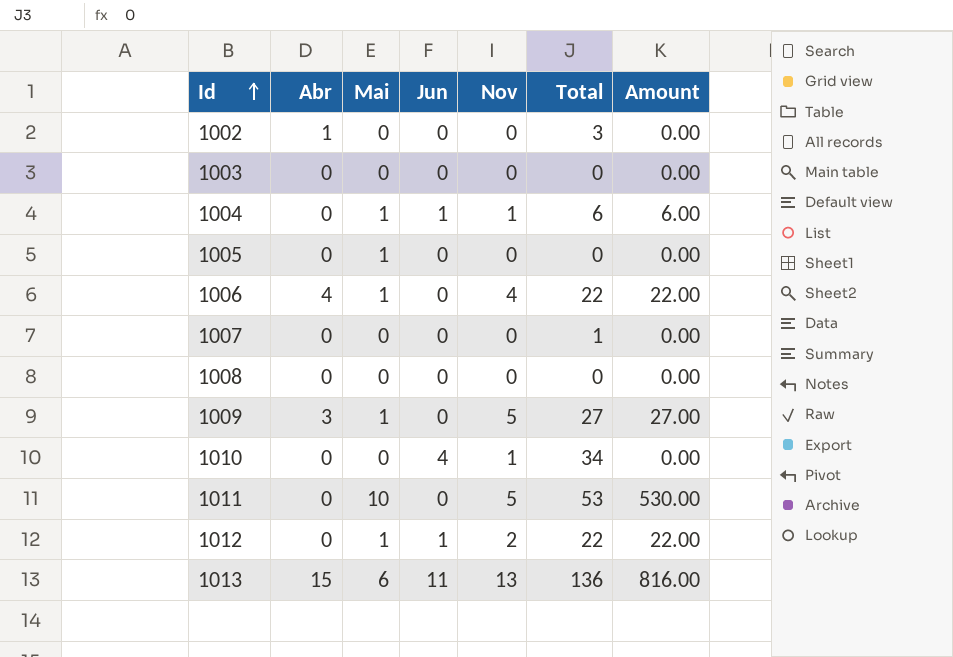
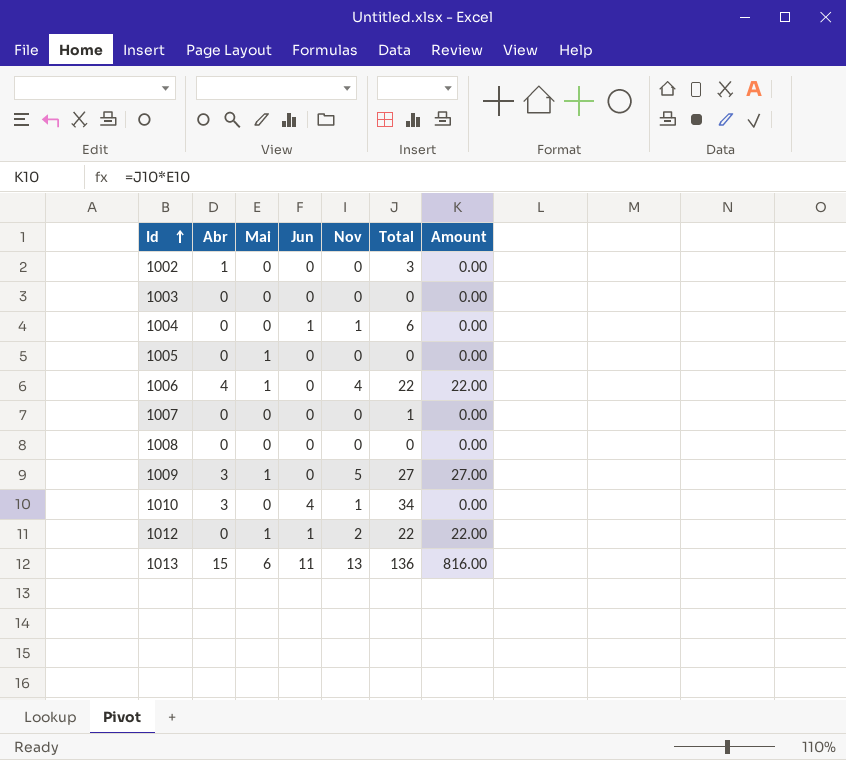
row 1011: 0 | 10 | 0 | 5 | 53 | 530.00 -> none
1004 | Mai: 1 -> 0
1004 | Amount: 6.00 -> 0.00
1010 | Abr: 0 -> 3

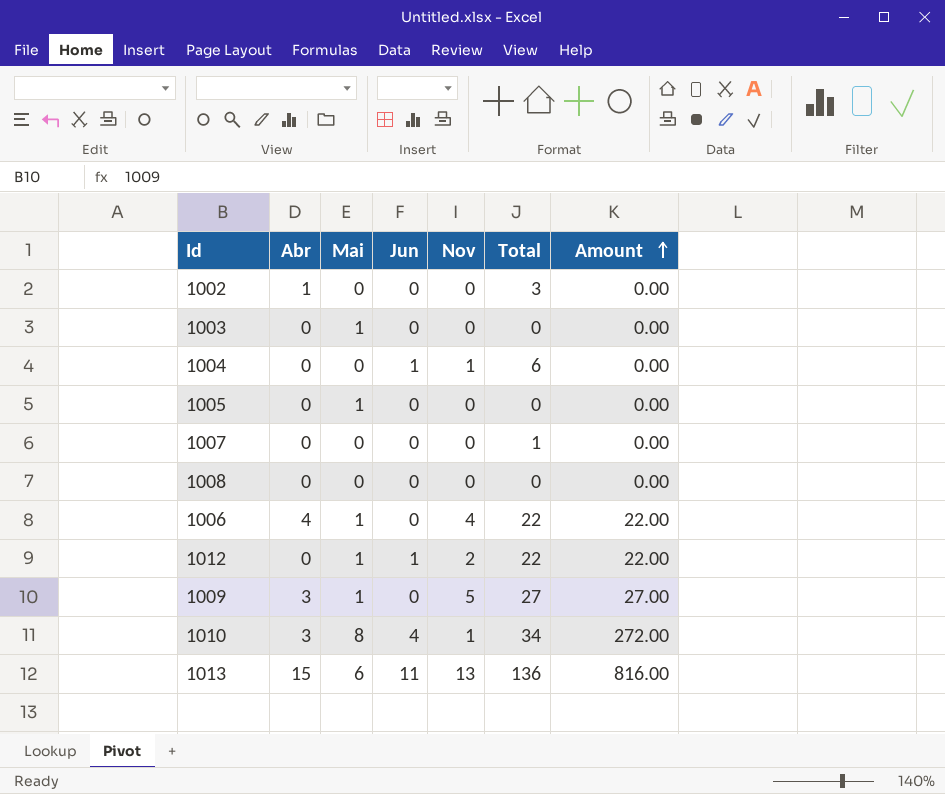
row order: Id ascending -> Amount ascending
1003 | Mai: 0 -> 1
1010 | Mai: 0 -> 8
1010 | Amount: 0.00 -> 272.00

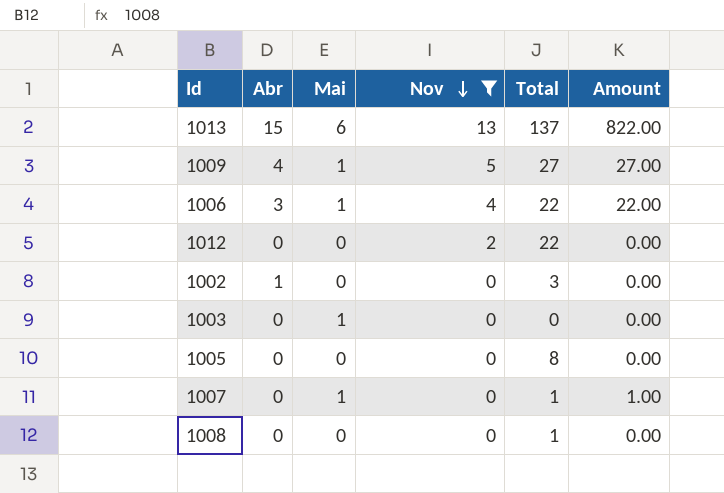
filter: none -> Nov != 1
row order: Amount ascending -> Nov descending
column Jun | position: 4 -> none
1013 | Total: 136 -> 137
1013 | Amount: 816.00 -> 822.00
1009 | Abr: 3 -> 4
1006 | Abr: 4 -> 3
1012 | Mai: 1 -> 0
1012 | Amount: 22.00 -> 0.00
1005 | Mai: 1 -> 0
1005 | Total: 0 -> 8
1007 | Mai: 0 -> 1
1007 | Amount: 0.00 -> 1.00
1008 | Total: 0 -> 1

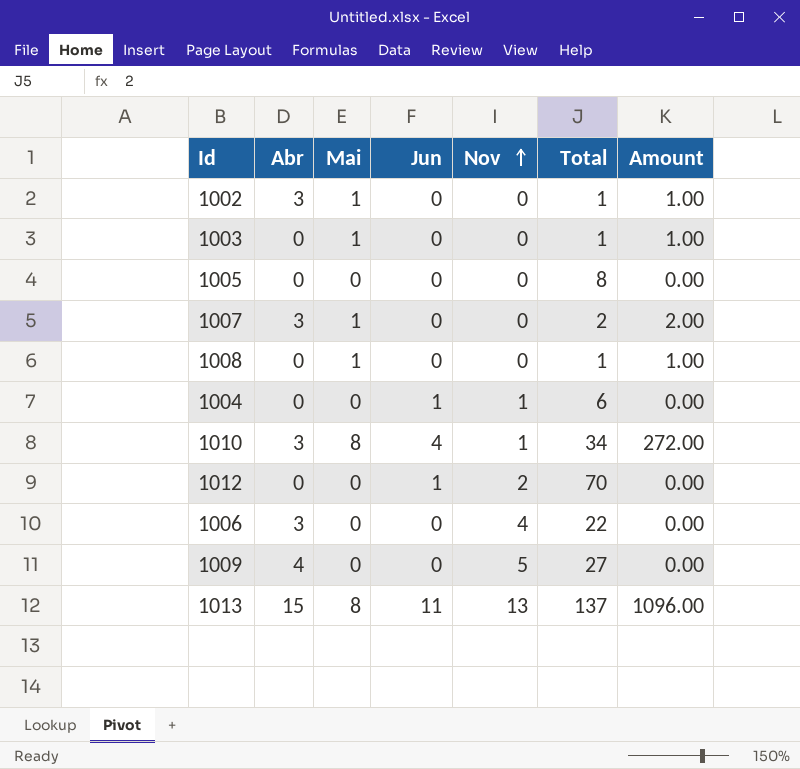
filter: Nov != 1 -> none
row order: Nov descending -> Nov ascending
column Jun | position: none -> 4
1002 | Abr: 1 -> 3
1002 | Mai: 0 -> 1
1002 | Total: 3 -> 1
1002 | Amount: 0.00 -> 1.00
1003 | Total: 0 -> 1
1003 | Amount: 0.00 -> 1.00
1007 | Abr: 0 -> 3
1007 | Total: 1 -> 2
1007 | Amount: 1.00 -> 2.00
1008 | Mai: 0 -> 1
1008 | Amount: 0.00 -> 1.00
1012 | Total: 22 -> 70
1006 | Mai: 1 -> 0
1006 | Amount: 22.00 -> 0.00
1009 | Mai: 1 -> 0
1009 | Amount: 27.00 -> 0.00
1013 | Mai: 6 -> 8
1013 | Amount: 822.00 -> 1096.00

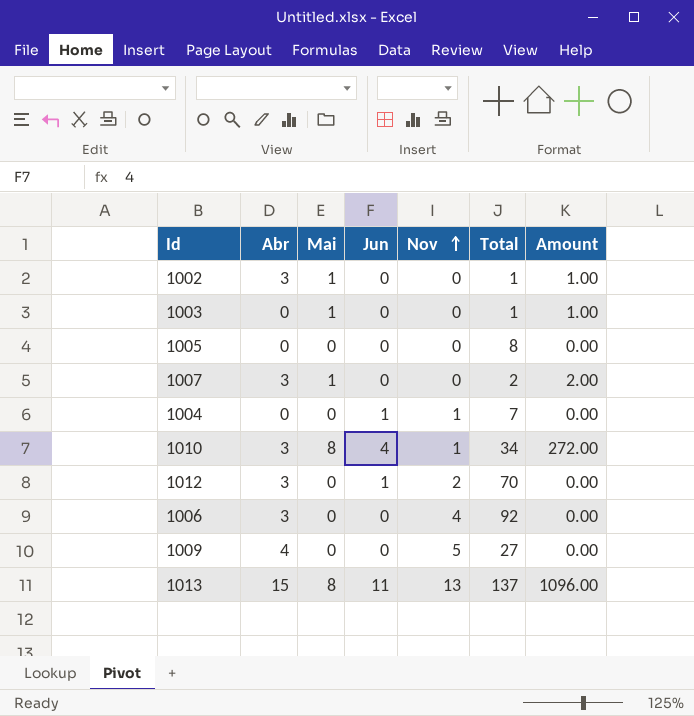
row 1008: 0 | 1 | 0 | 0 | 1 | 1.00 -> none
1004 | Total: 6 -> 7
1012 | Abr: 0 -> 3
1006 | Total: 22 -> 92

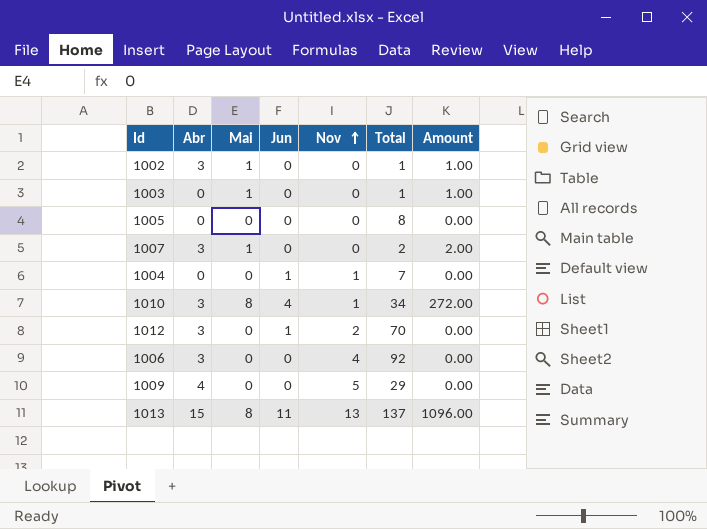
1009 | Total: 27 -> 29

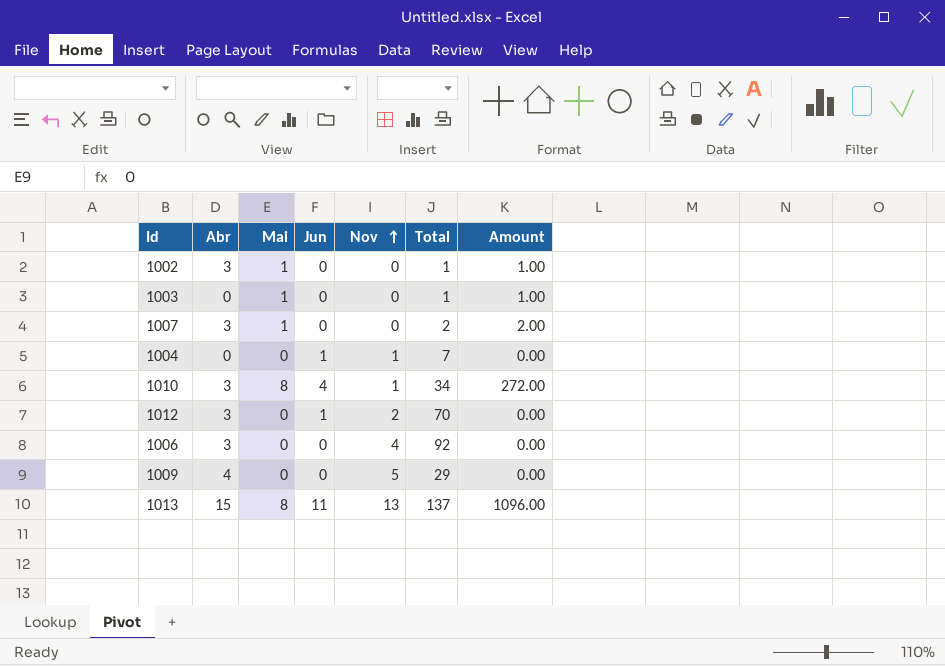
row 1005: 0 | 0 | 0 | 0 | 8 | 0.00 -> none

